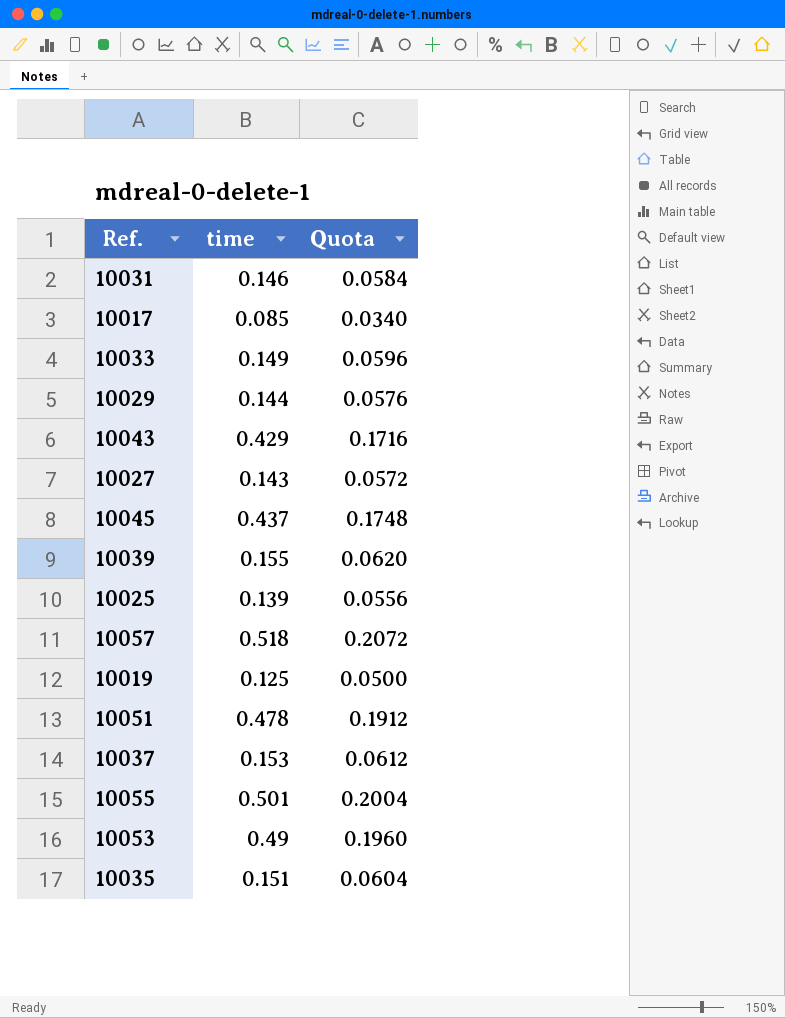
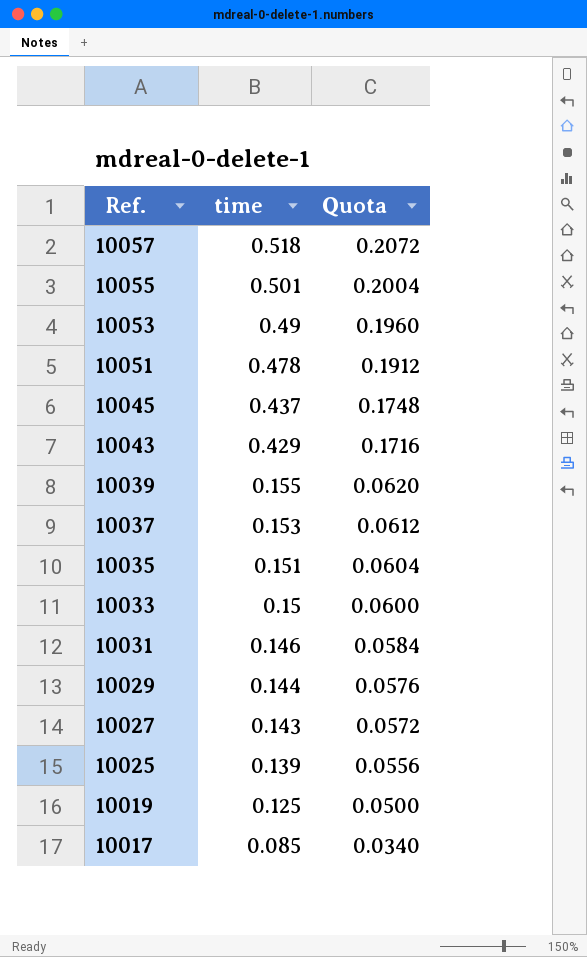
row order: none -> Ref. descending
10033 | time: 0.149 -> 0.15
10033 | Quota: 0.0596 -> 0.0600

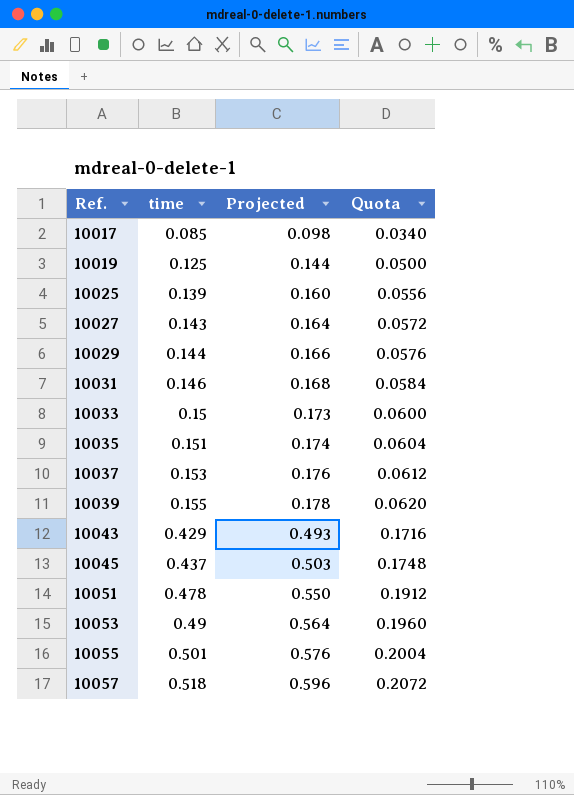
row order: Ref. descending -> Ref. ascending
column Projected | formula: none -> [time] * 1.15

